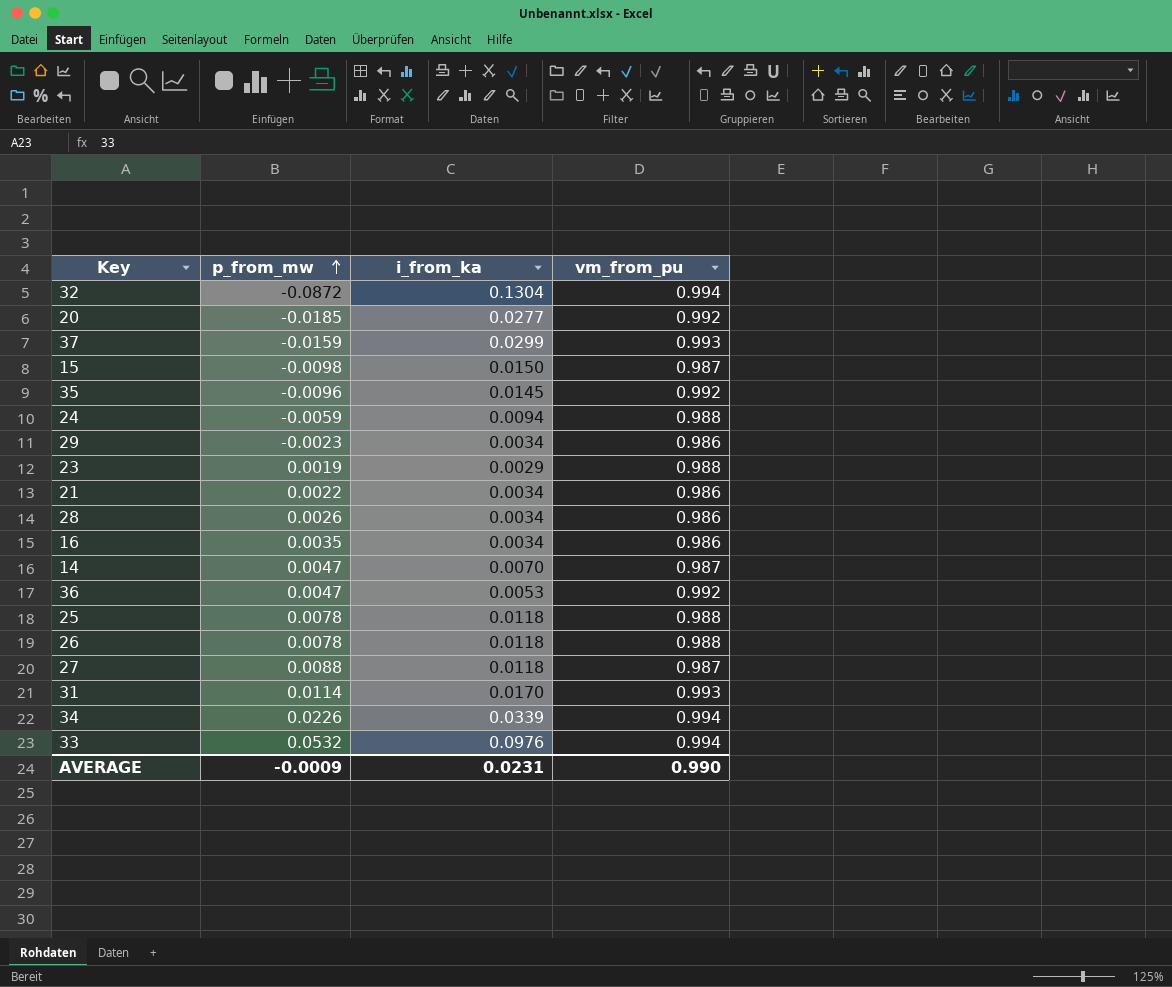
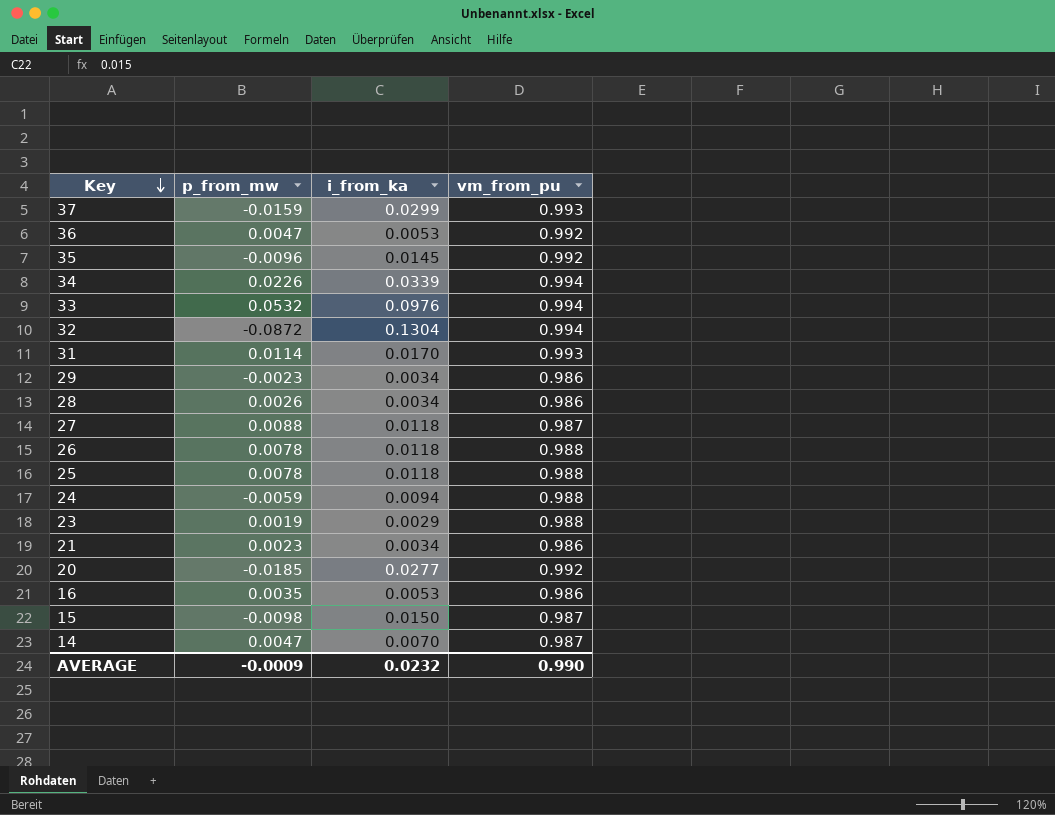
row order: p_from_mw ascending -> Key descending
21 | p_from_mw: 0.0022 -> 0.0023
16 | i_from_ka: 0.0034 -> 0.0053
AVERAGE | i_from_ka: 0.0231 -> 0.0232

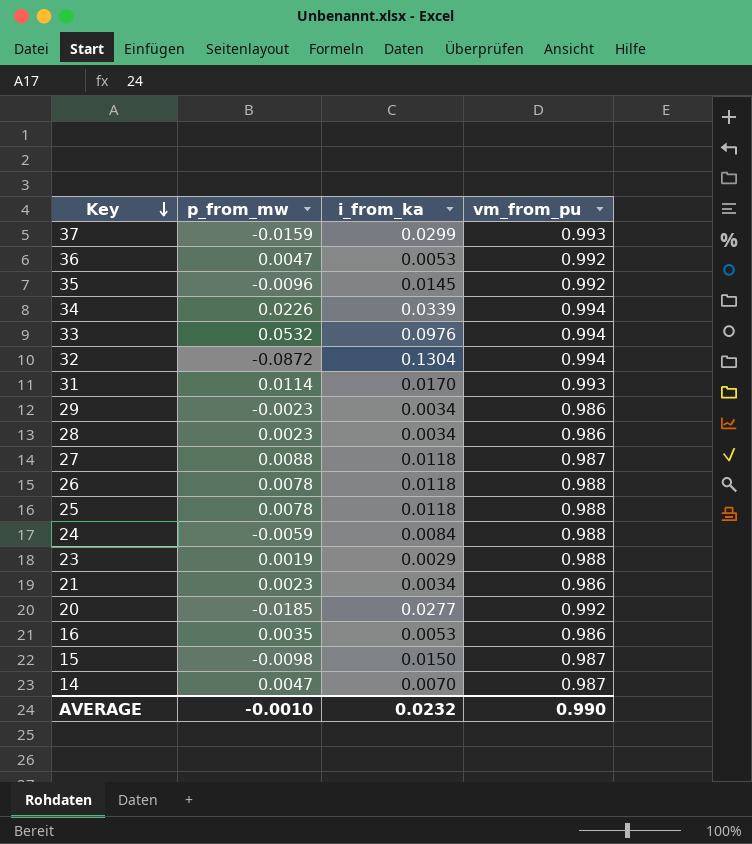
28 | p_from_mw: 0.0026 -> 0.0023
24 | i_from_ka: 0.0094 -> 0.0084
AVERAGE | p_from_mw: -0.0009 -> -0.0010

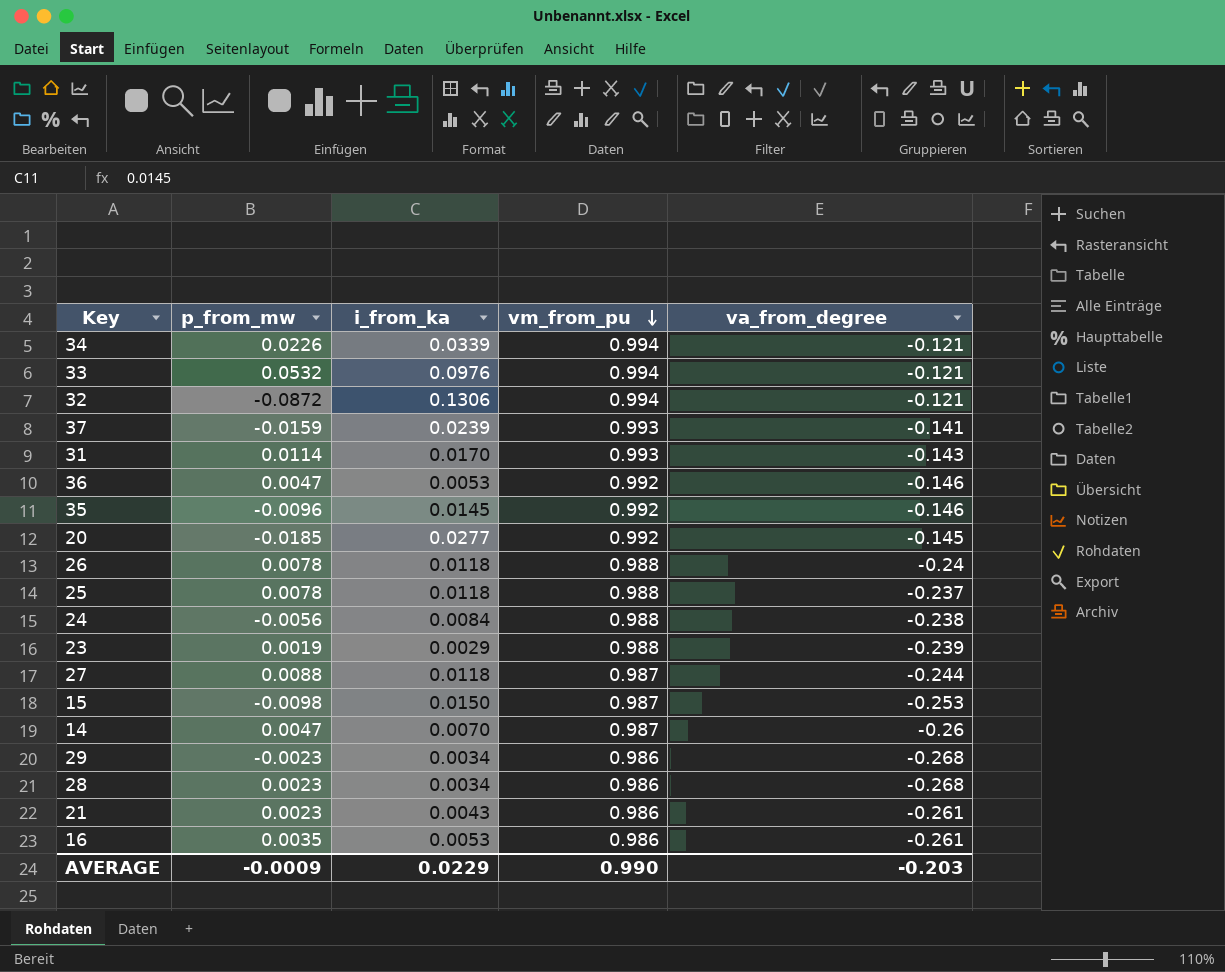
row order: Key descending -> vm_from_pu descending
column va_from_degree | position: none -> 5
32 | i_from_ka: 0.1304 -> 0.1306
37 | i_from_ka: 0.0299 -> 0.0239
24 | p_from_mw: -0.0059 -> -0.0056
21 | i_from_ka: 0.0034 -> 0.0043
AVERAGE | p_from_mw: -0.0010 -> -0.0009
AVERAGE | i_from_ka: 0.0232 -> 0.0229

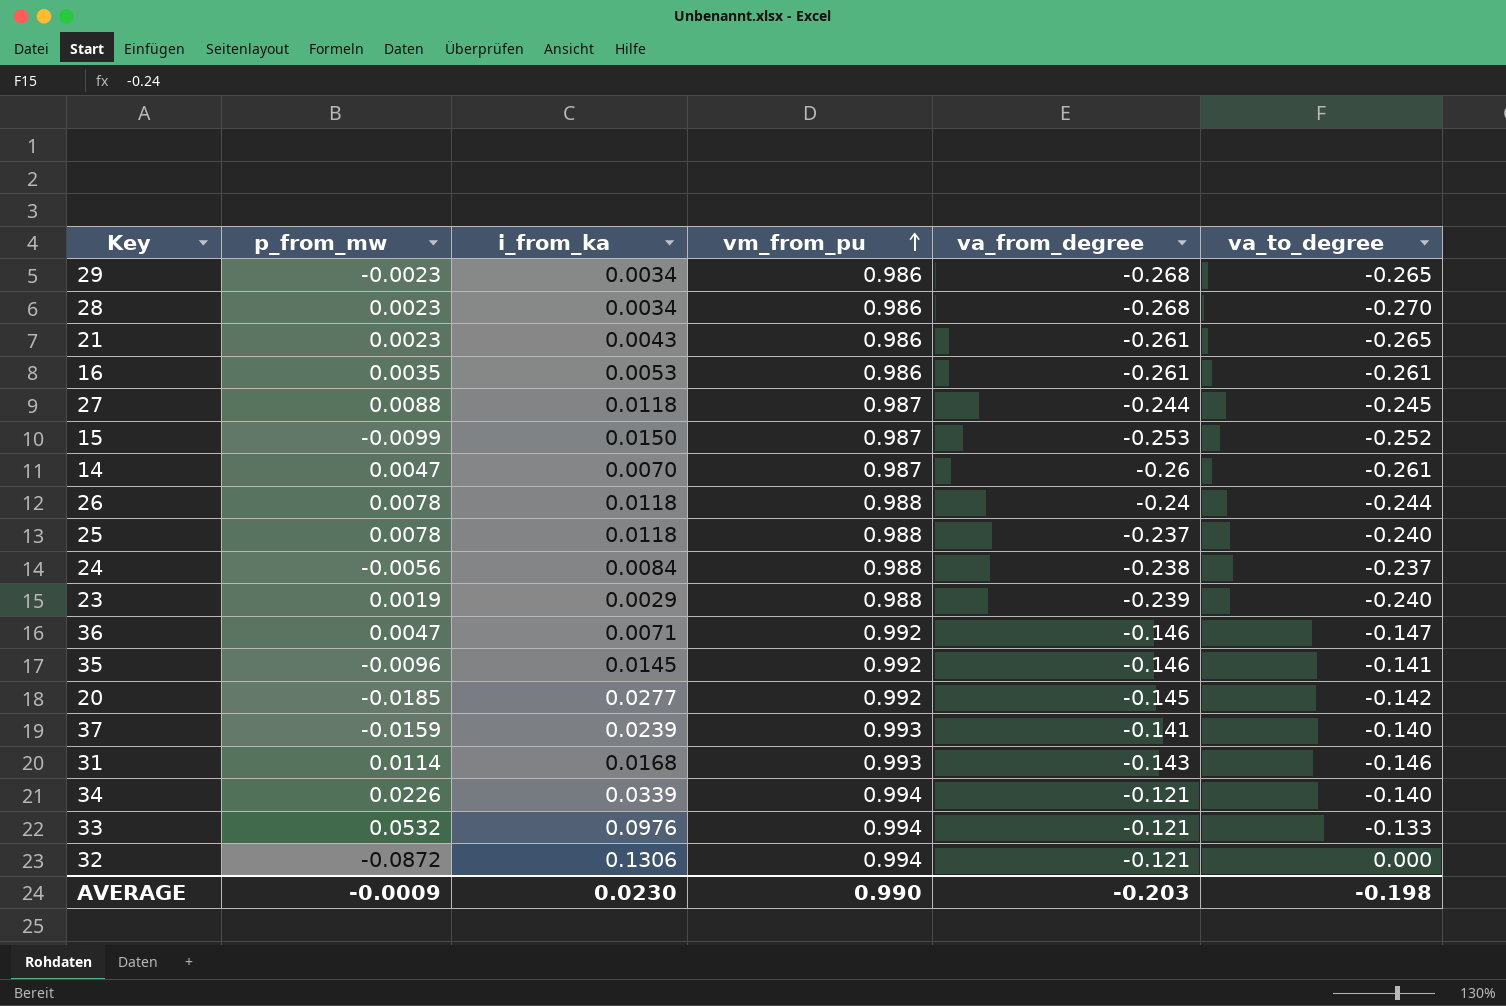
row order: vm_from_pu descending -> vm_from_pu ascending
column va_to_degree | position: none -> 6
15 | p_from_mw: -0.0098 -> -0.0099
36 | i_from_ka: 0.0053 -> 0.0071
31 | i_from_ka: 0.0170 -> 0.0168
AVERAGE | i_from_ka: 0.0229 -> 0.0230

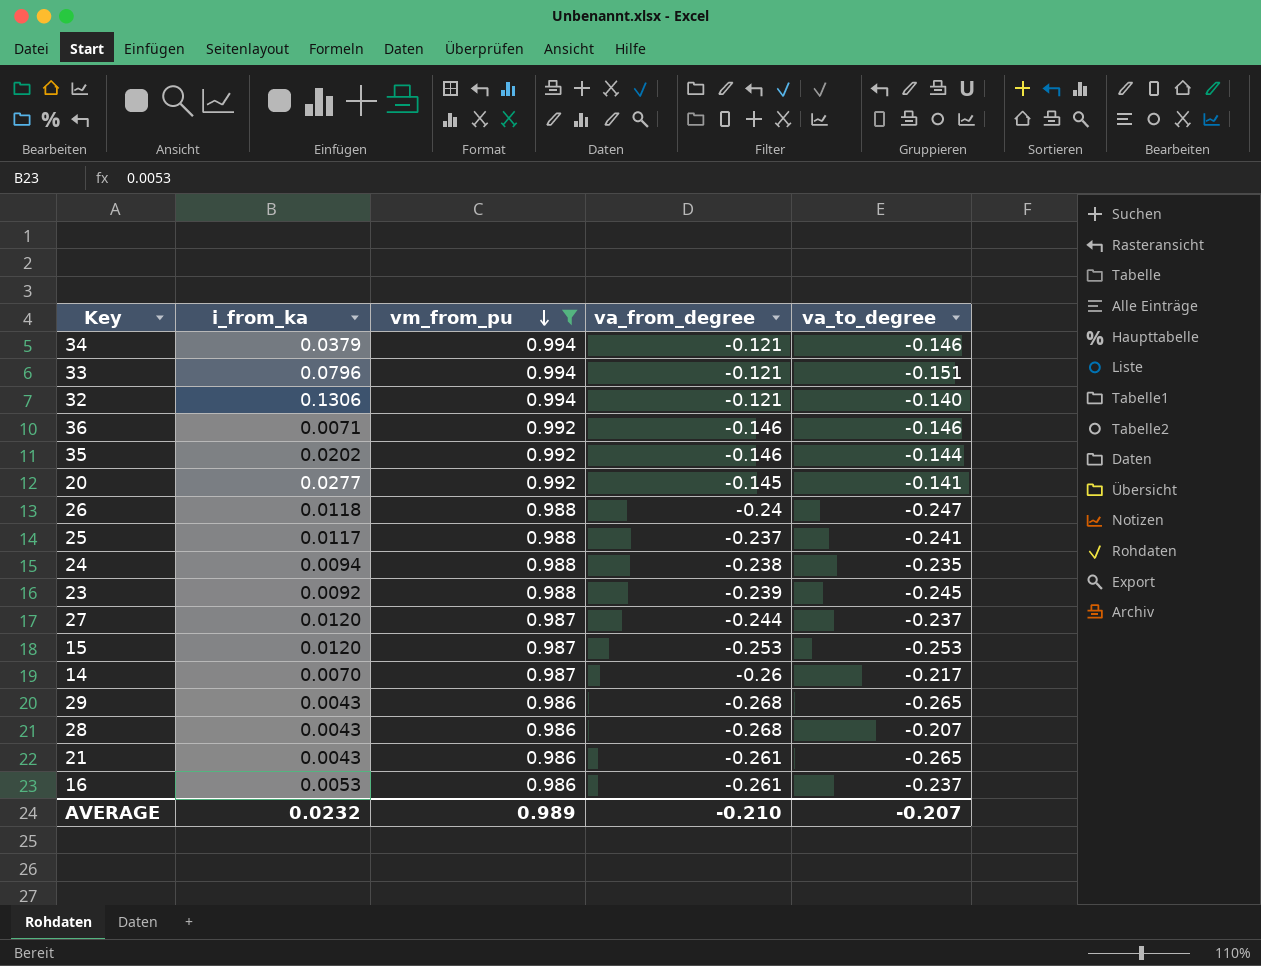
filter: none -> vm_from_pu != 0.993
row order: vm_from_pu ascending -> vm_from_pu descending
column p_from_mw | position: 2 -> none
34 | i_from_ka: 0.0339 -> 0.0379
34 | va_to_degree: -0.140 -> -0.146
33 | i_from_ka: 0.0976 -> 0.0796
33 | va_to_degree: -0.133 -> -0.151
32 | va_to_degree: 0.000 -> -0.140
36 | va_to_degree: -0.147 -> -0.146
35 | i_from_ka: 0.0145 -> 0.0202
35 | va_to_degree: -0.141 -> -0.144
20 | va_to_degree: -0.142 -> -0.141
26 | va_to_degree: -0.244 -> -0.247
25 | i_from_ka: 0.0118 -> 0.0117
25 | va_to_degree: -0.240 -> -0.241
24 | i_from_ka: 0.0084 -> 0.0094
24 | va_to_degree: -0.237 -> -0.235
23 | i_from_ka: 0.0029 -> 0.0092
23 | va_to_degree: -0.240 -> -0.245
27 | i_from_ka: 0.0118 -> 0.0120
27 | va_to_degree: -0.245 -> -0.237
15 | i_from_ka: 0.0150 -> 0.0120
15 | va_to_degree: -0.252 -> -0.253
14 | va_to_degree: -0.261 -> -0.217
29 | i_from_ka: 0.0034 -> 0.0043
28 | i_from_ka: 0.0034 -> 0.0043
28 | va_to_degree: -0.270 -> -0.207
16 | va_to_degree: -0.261 -> -0.237
AVERAGE | i_from_ka: 0.0230 -> 0.0232
AVERAGE | vm_from_pu: 0.990 -> 0.989
AVERAGE | va_from_degree: -0.203 -> -0.210
AVERAGE | va_to_degree: -0.198 -> -0.207

